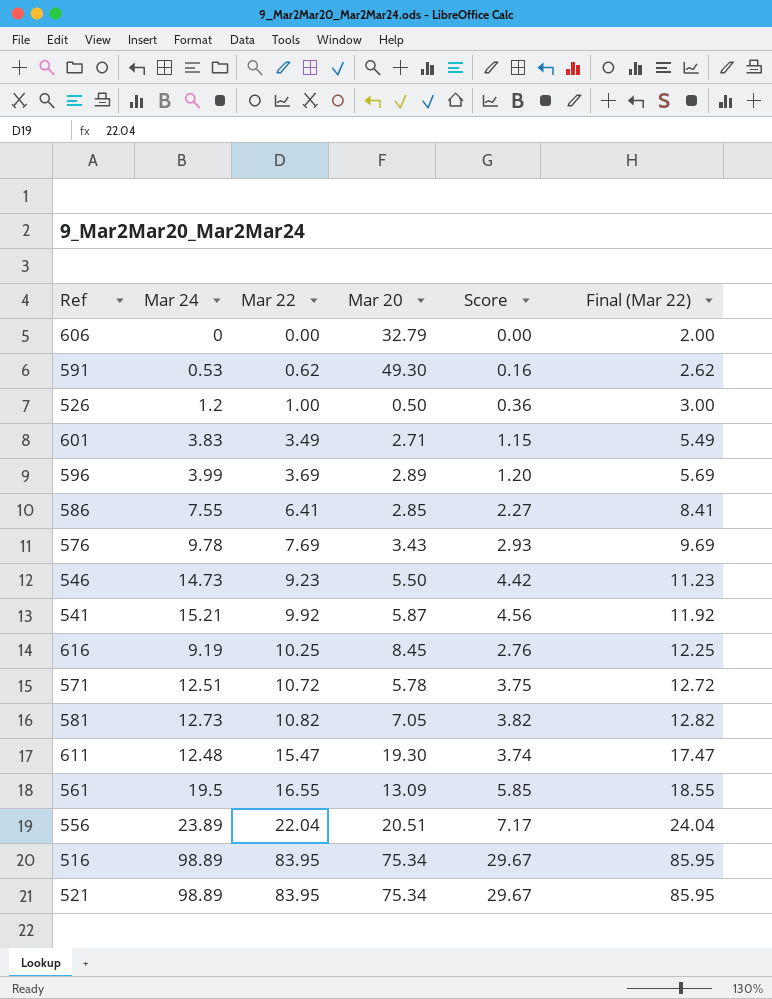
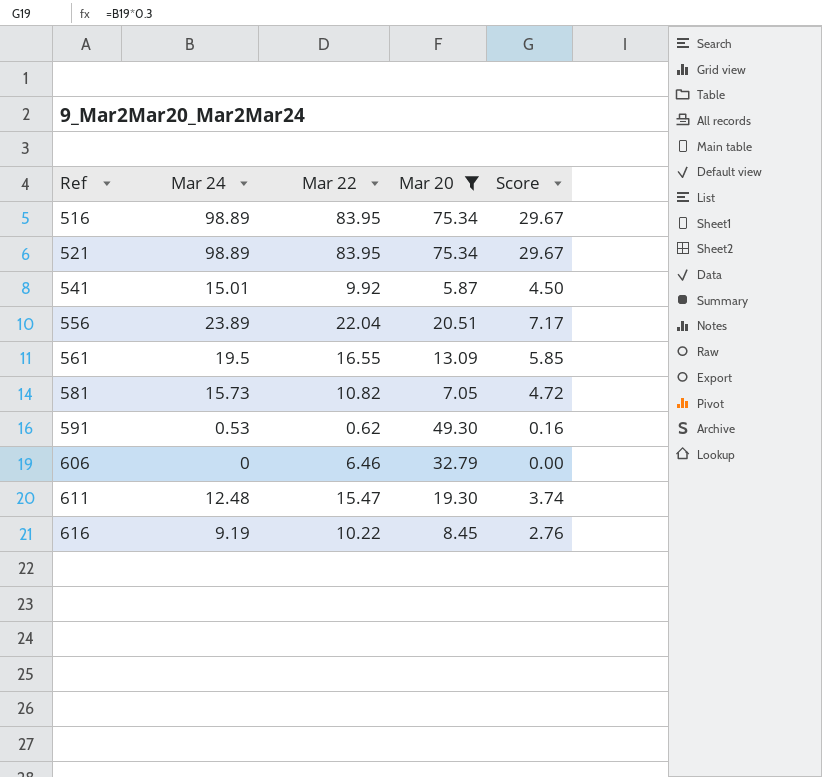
filter: none -> Mar 20 >= 5.87
row order: Mar 22 ascending -> Ref ascending
column Final (Mar 22) | formula: [Mar 22] + 2 -> none
541 | Mar 24: 15.21 -> 15.01
541 | Score: 4.56 -> 4.50
581 | Mar 24: 12.73 -> 15.73
581 | Score: 3.82 -> 4.72
606 | Mar 22: 0.00 -> 6.46
616 | Mar 22: 10.25 -> 10.22

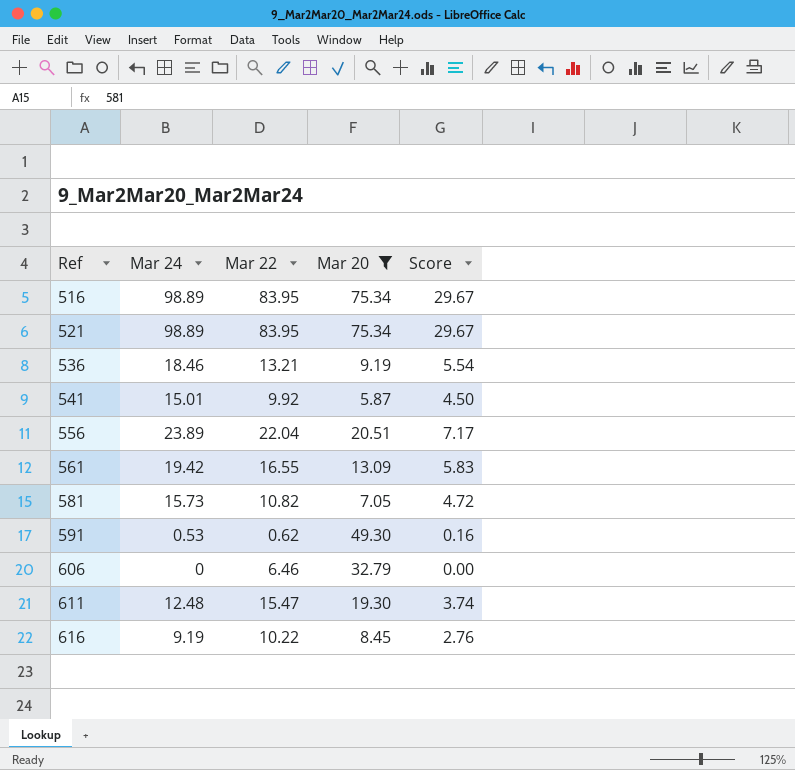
row 536: none -> 18.46 | 13.21 | 9.19 | 5.54
561 | Mar 24: 19.5 -> 19.42
561 | Score: 5.85 -> 5.83

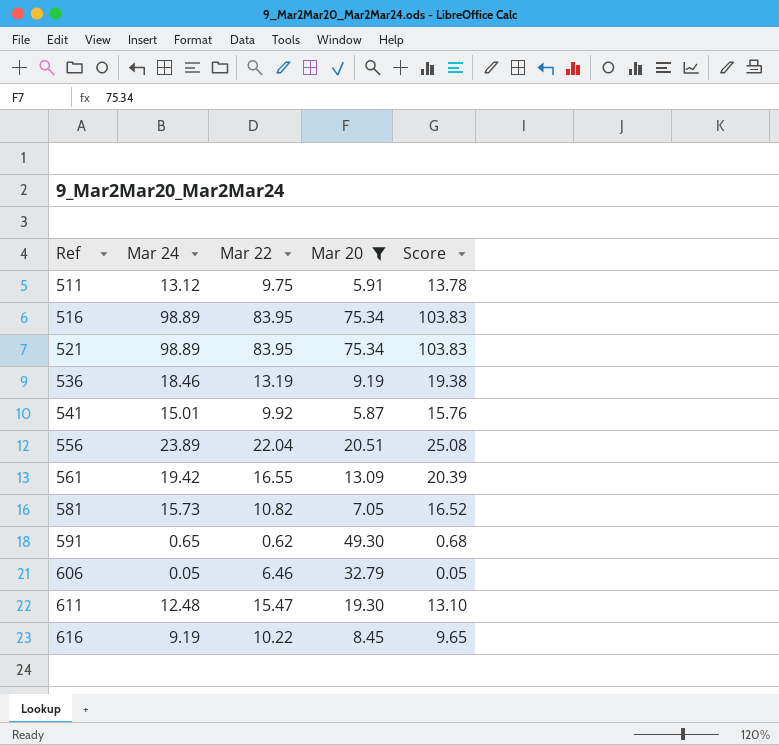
column Score | formula: [Mar 24] * 0.3 -> [Mar 24] * 1.05
row 511: none -> 13.12 | 9.75 | 5.91 | 13.78
536 | Mar 22: 13.21 -> 13.19
591 | Mar 24: 0.53 -> 0.65
606 | Mar 24: 0 -> 0.05

